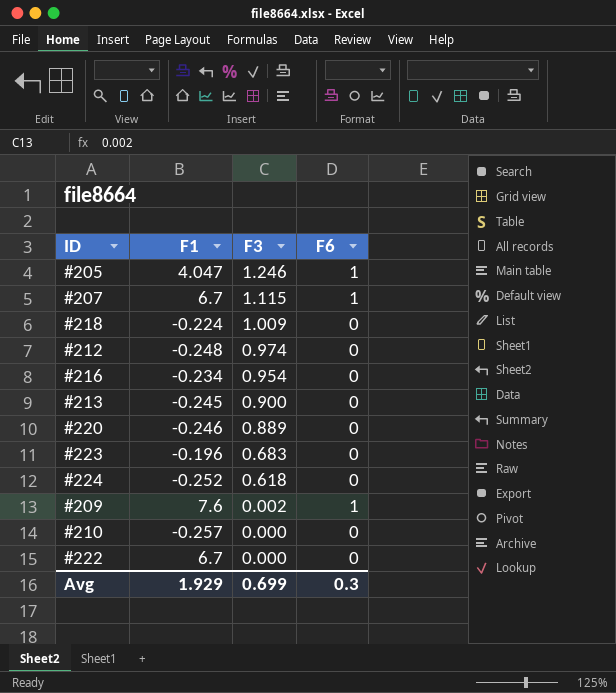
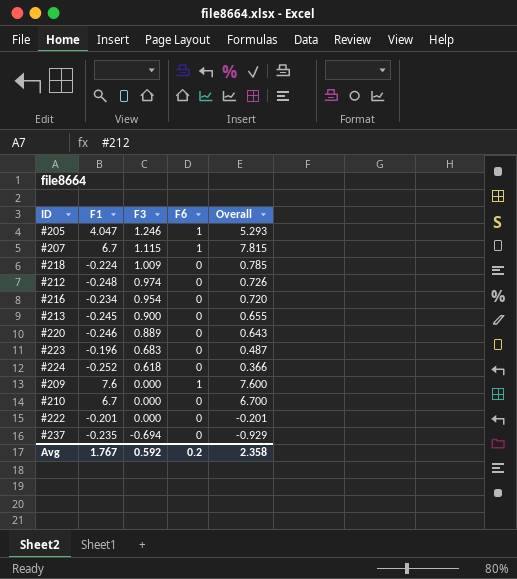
column Overall | formula: none -> [F1] + [F3]
#209 | F3: 0.002 -> 0.000
#210 | F1: -0.257 -> 6.7
#222 | F1: 6.7 -> -0.201
row #237: none -> -0.235 | -0.694 | 0 | -0.929
Avg | F1: 1.929 -> 1.767
Avg | F3: 0.699 -> 0.592
Avg | F6: 0.3 -> 0.2

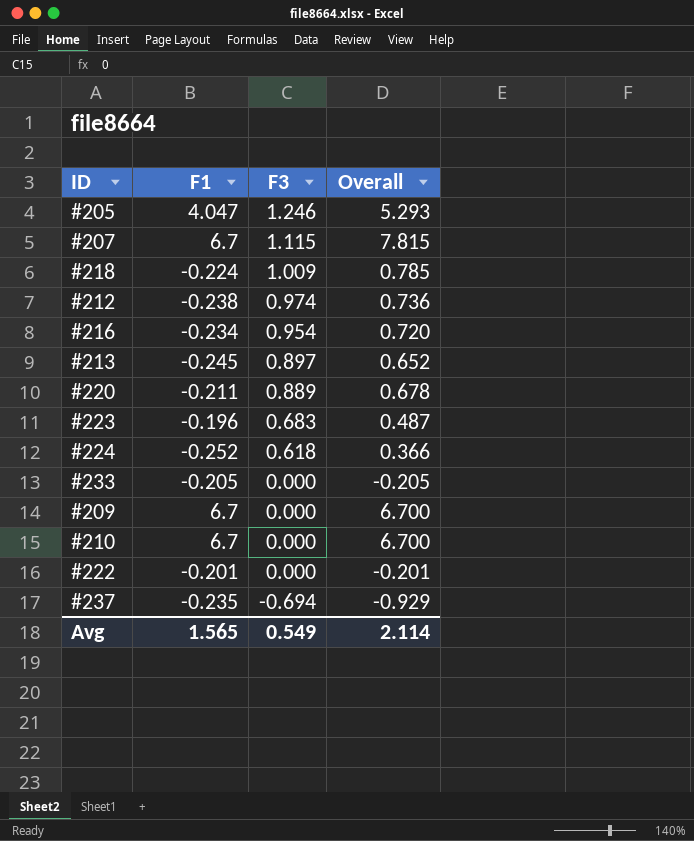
column F6 | position: 4 -> none
#212 | F1: -0.248 -> -0.238
#212 | Overall: 0.726 -> 0.736
#213 | F3: 0.900 -> 0.897
#213 | Overall: 0.655 -> 0.652
#220 | F1: -0.246 -> -0.211
#220 | Overall: 0.643 -> 0.678
row #233: none -> -0.205 | 0.000 | -0.205
#209 | F1: 7.6 -> 6.7
#209 | Overall: 7.600 -> 6.700
Avg | F1: 1.767 -> 1.565
Avg | F3: 0.592 -> 0.549
Avg | Overall: 2.358 -> 2.114

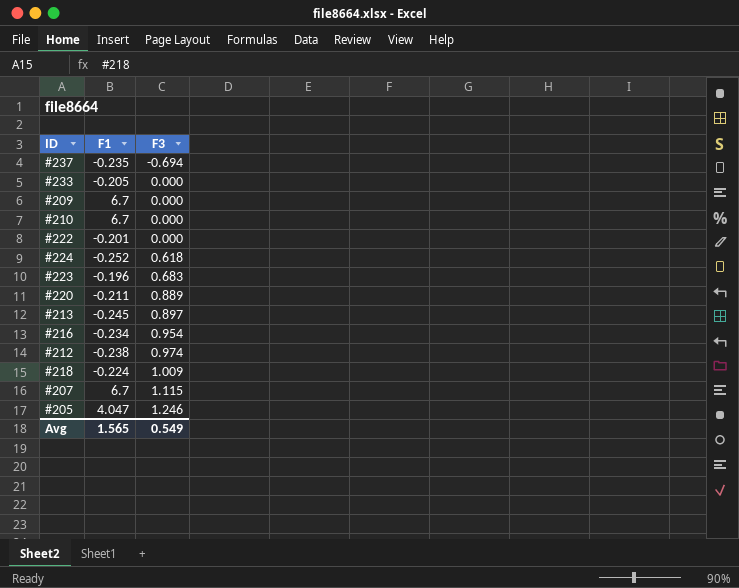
row order: F3 descending -> F3 ascending
column Overall | formula: [F1] + [F3] -> none

